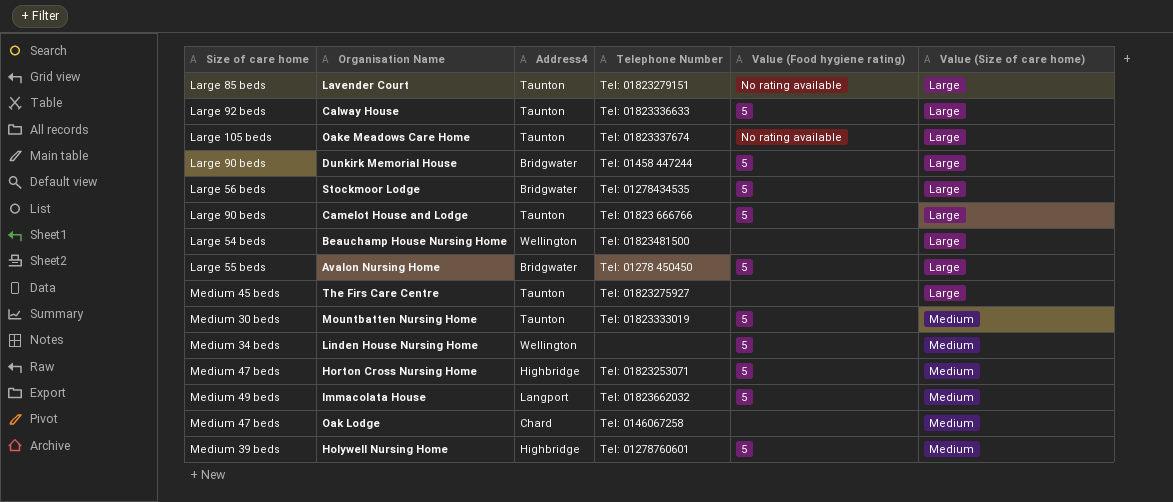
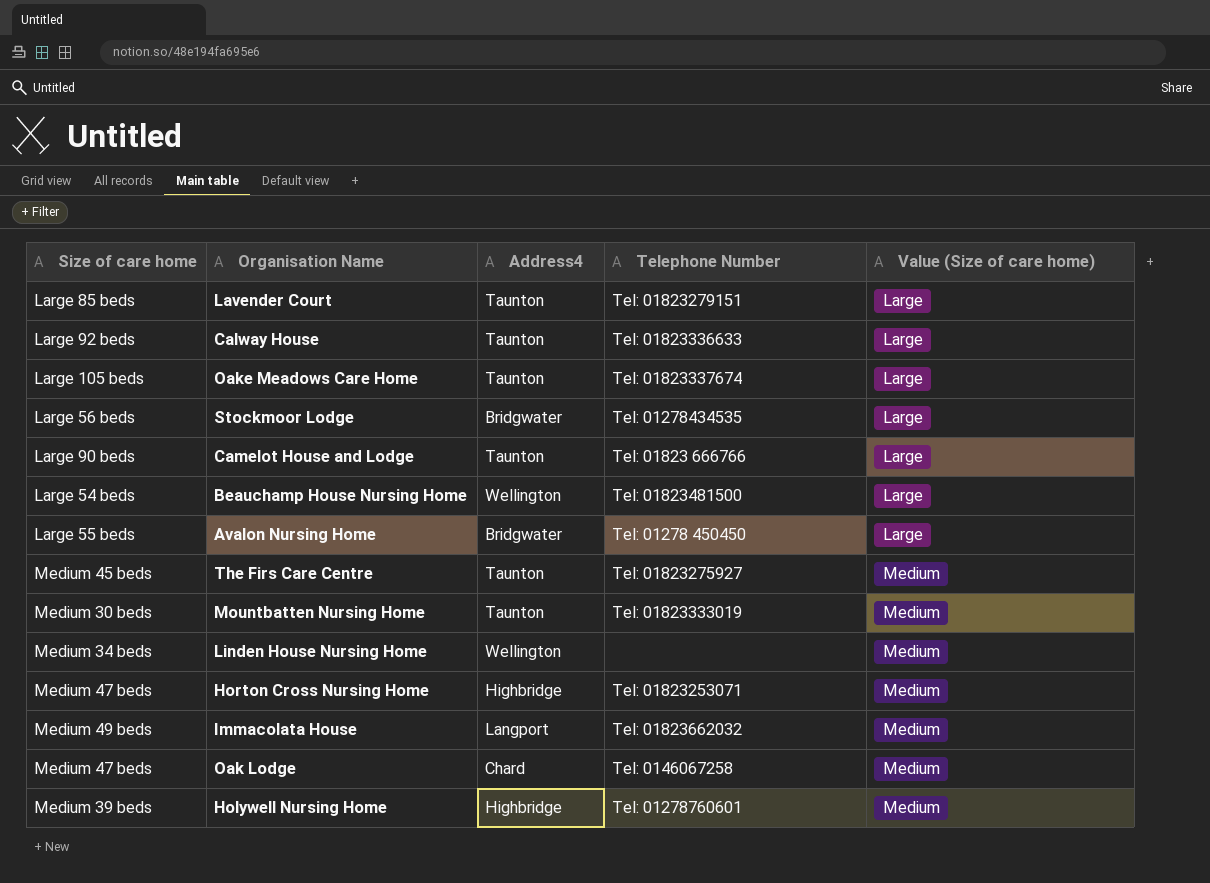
column Value (Food hygiene rating) | position: 5 -> none
row Dunkirk Memorial House: Large 90 beds | Bridgwater | Tel: 01458 447244 | 5 | Large -> none
The Firs Care Centre | Value (Size of care home): Large -> Medium

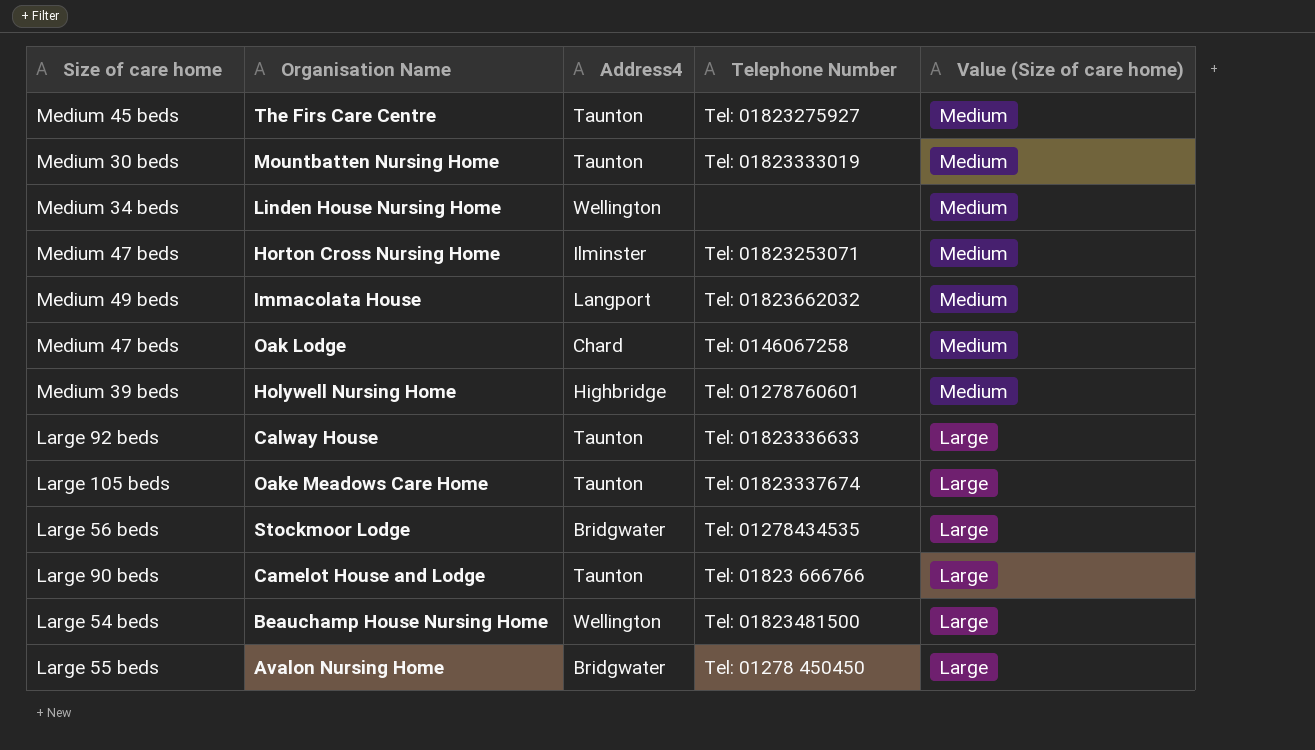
row order: Value (Size of care home) ascending -> Value (Size of care home) descending
row Lavender Court: Large 85 beds | Taunton | Tel: 01823279151 | Large -> none
Horton Cross Nursing Home | Address4: Highbridge -> Ilminster

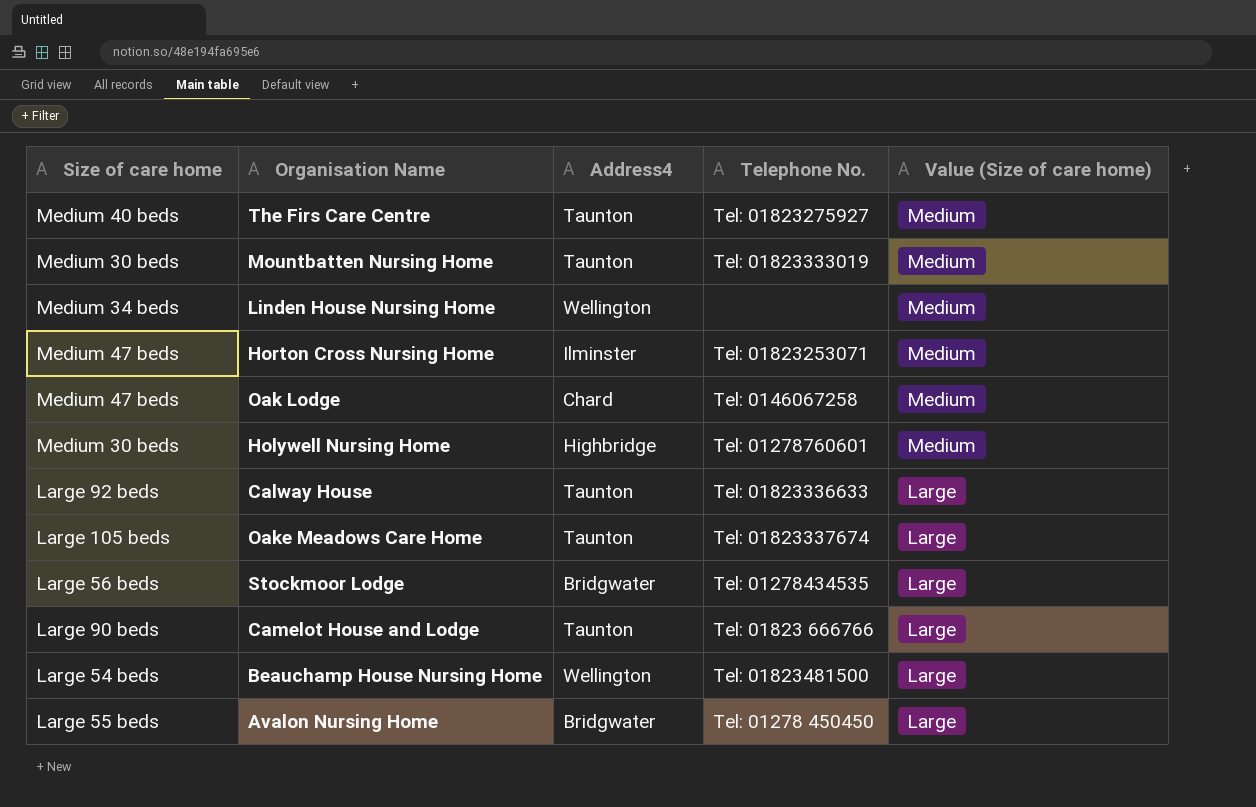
column name: Telephone Number -> Telephone No.
row Immacolata House: Medium 49 beds | Langport | Tel: 01823662032 | Medium -> none
The Firs Care Centre | Size of care home: Medium 45 beds -> Medium 40 beds
Holywell Nursing Home | Size of care home: Medium 39 beds -> Medium 30 beds

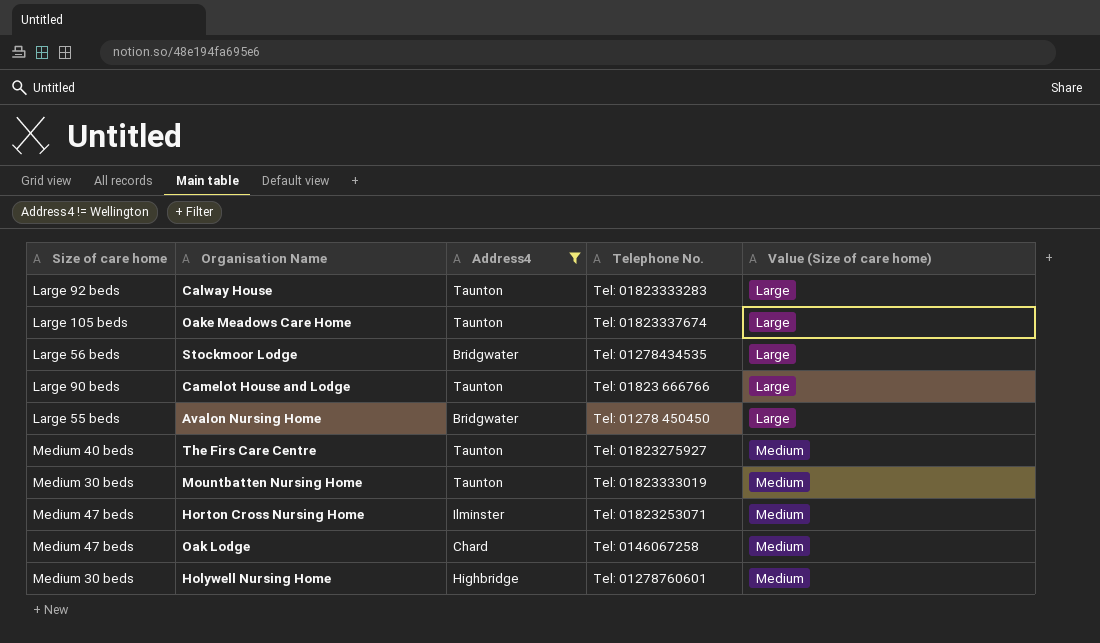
filter: none -> Address4 != Wellington
row order: Value (Size of care home) descending -> Value (Size of care home) ascending
Calway House | Telephone No.: Tel: 01823336633 -> Tel: 01823333283

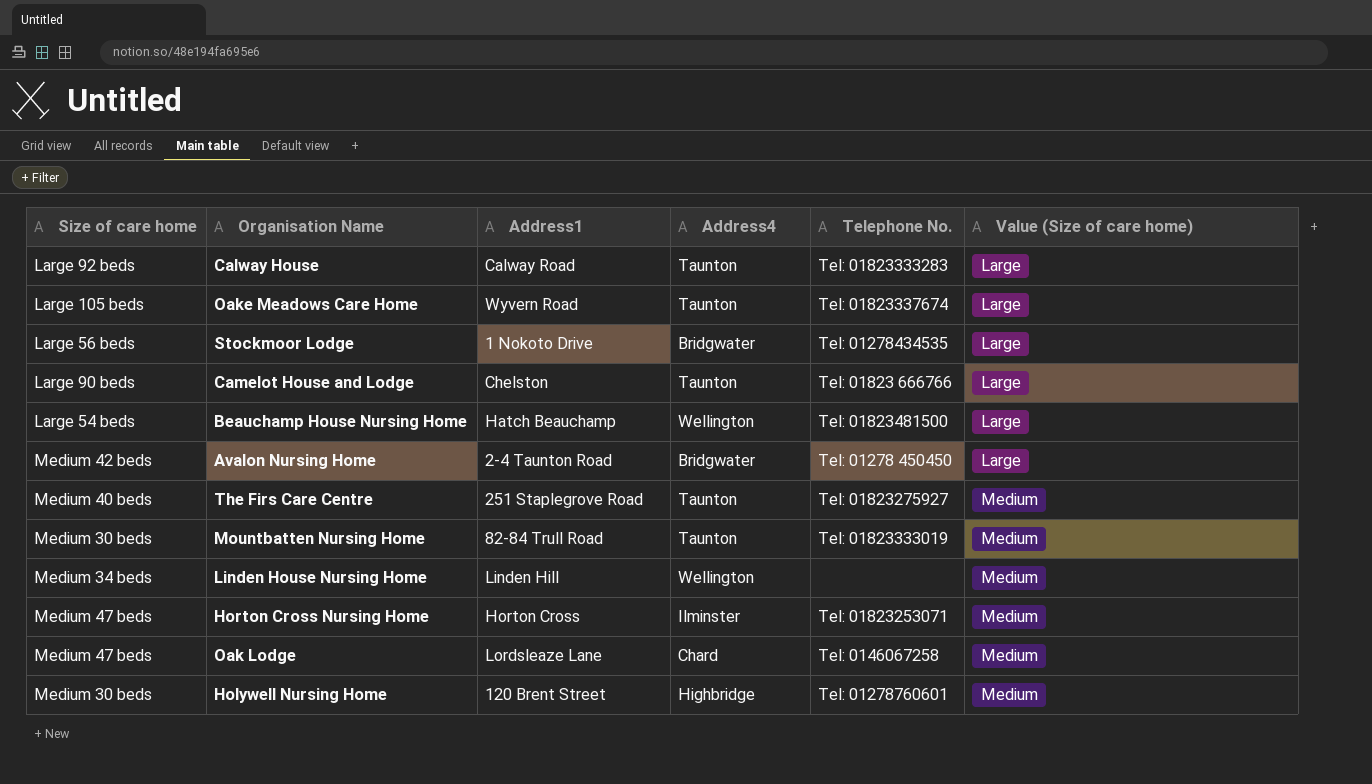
filter: Address4 != Wellington -> none
column Address1 | position: none -> 3
Avalon Nursing Home | Size of care home: Large 55 beds -> Medium 42 beds

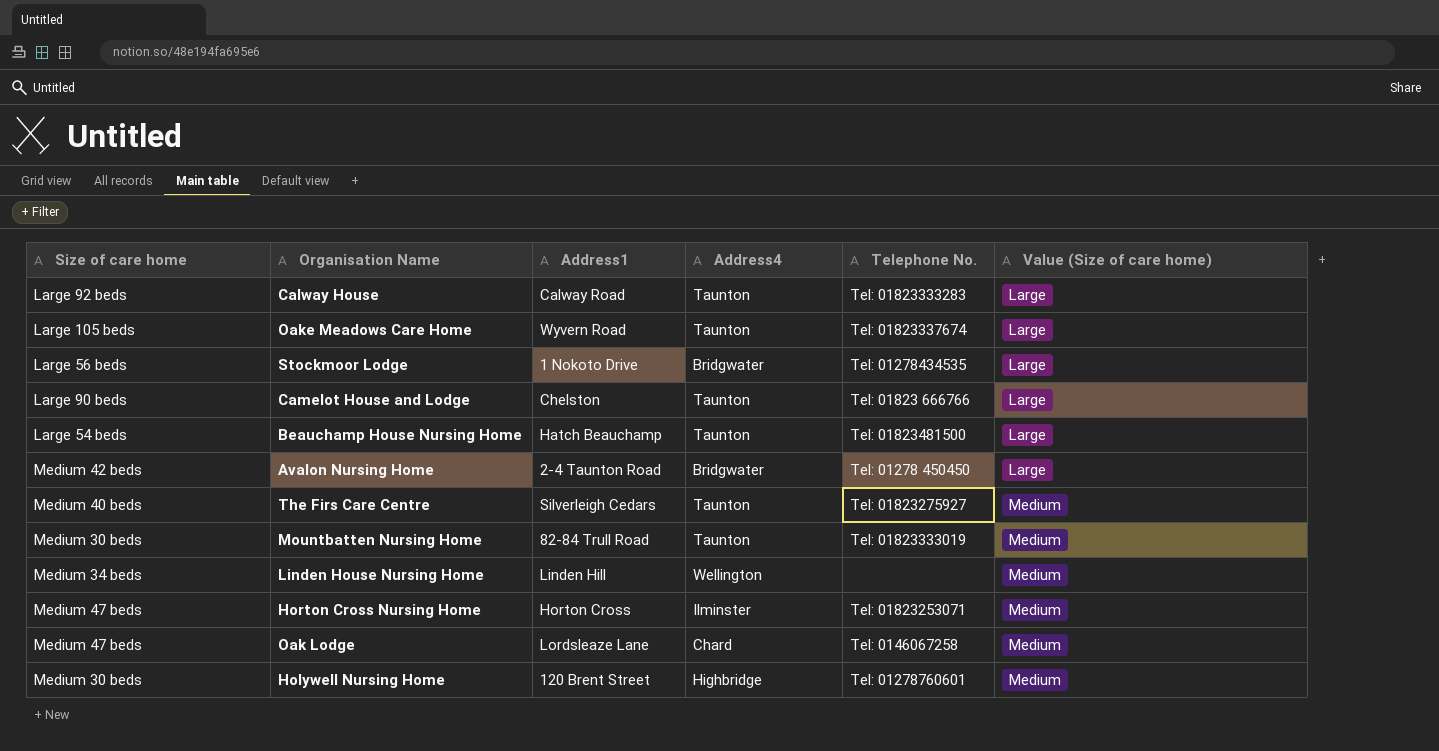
Beauchamp House Nursing Home | Address4: Wellington -> Taunton
The Firs Care Centre | Address1: 251 Staplegrove Road -> Silverleigh Cedars

